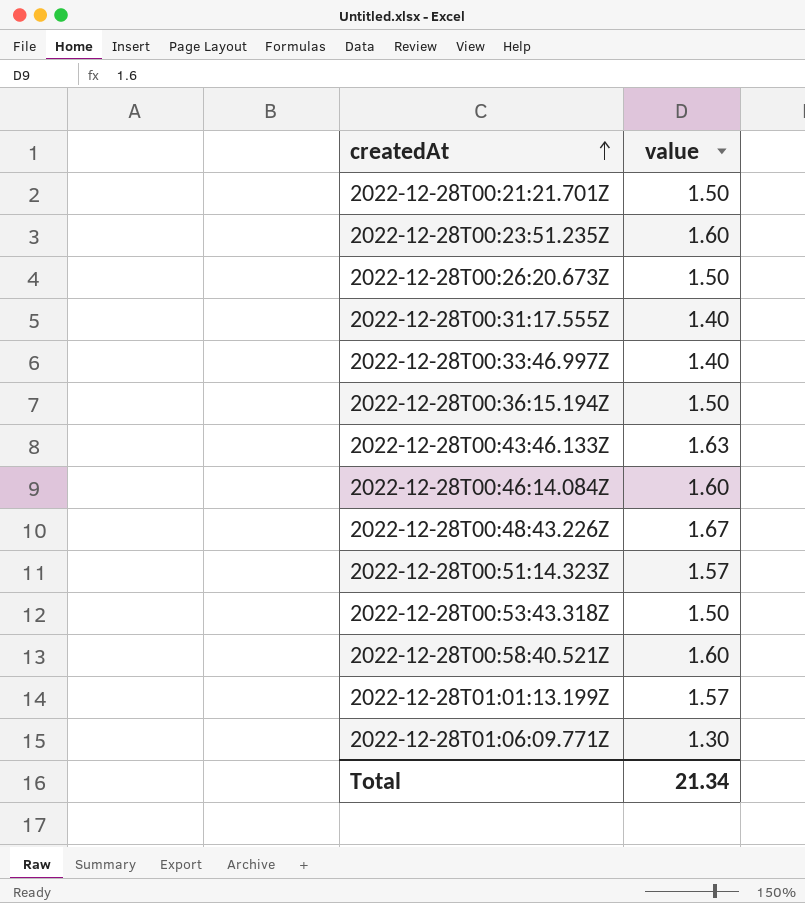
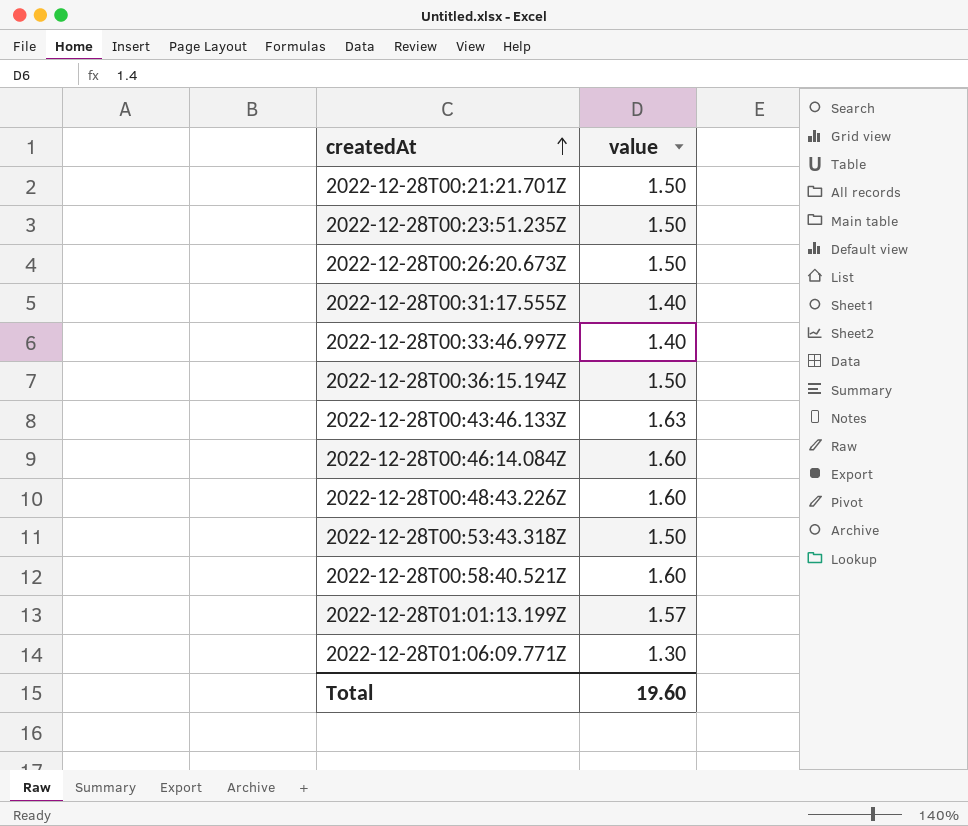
row 2022-12-28T00:51:14.323Z: 1.57 -> none
2022-12-28T00:23:51.235Z | value: 1.60 -> 1.50
2022-12-28T00:48:43.226Z | value: 1.67 -> 1.60
Total | value: 21.34 -> 19.60

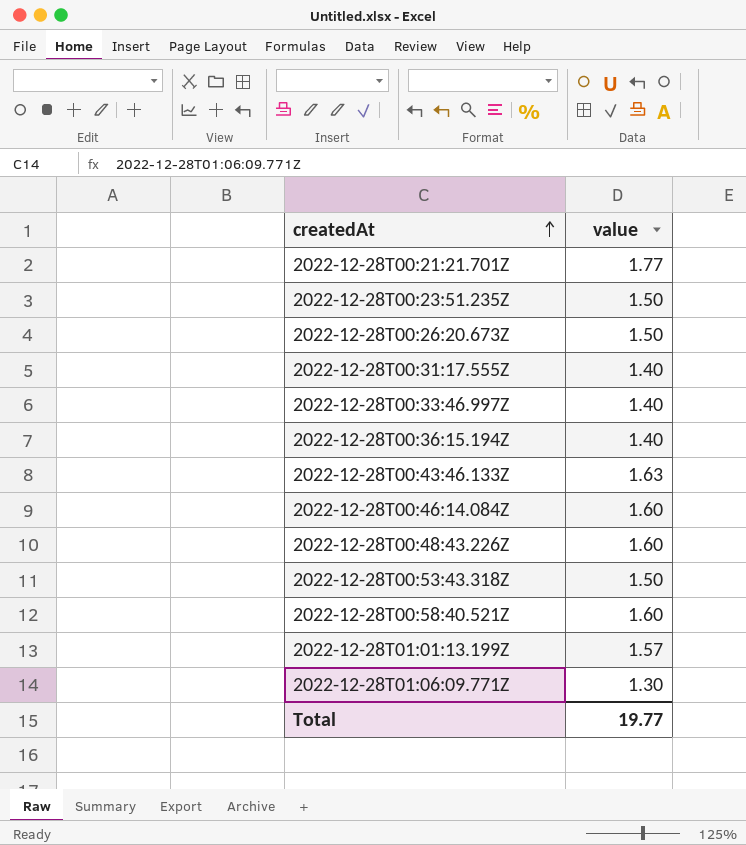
2022-12-28T00:21:21.701Z | value: 1.50 -> 1.77
2022-12-28T00:36:15.194Z | value: 1.50 -> 1.40
Total | value: 19.60 -> 19.77

